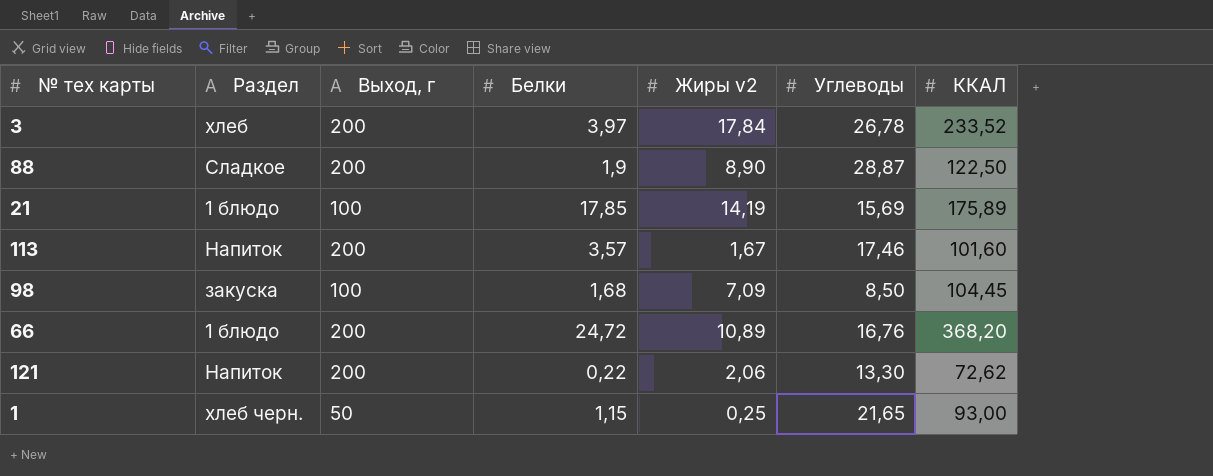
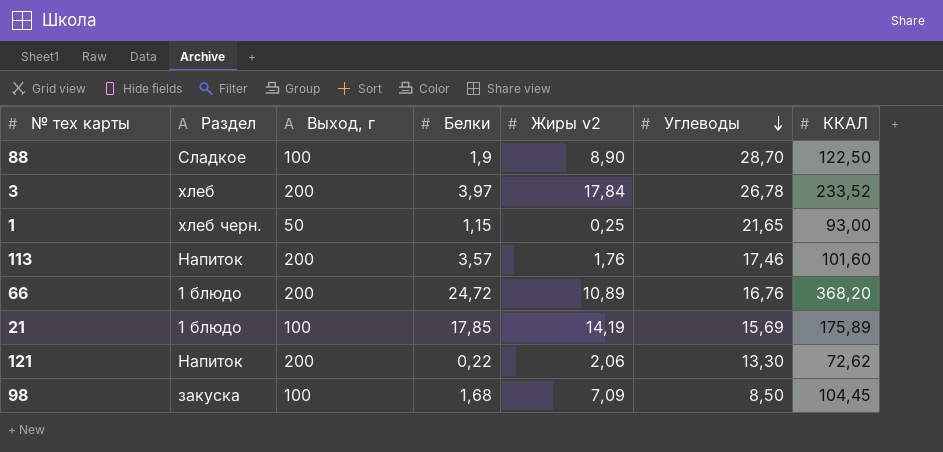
row order: none -> Углеводы descending
88 | Выход, г: 200 -> 100
88 | Углеводы: 28,87 -> 28,70
113 | Жиры v2: 1,67 -> 1,76

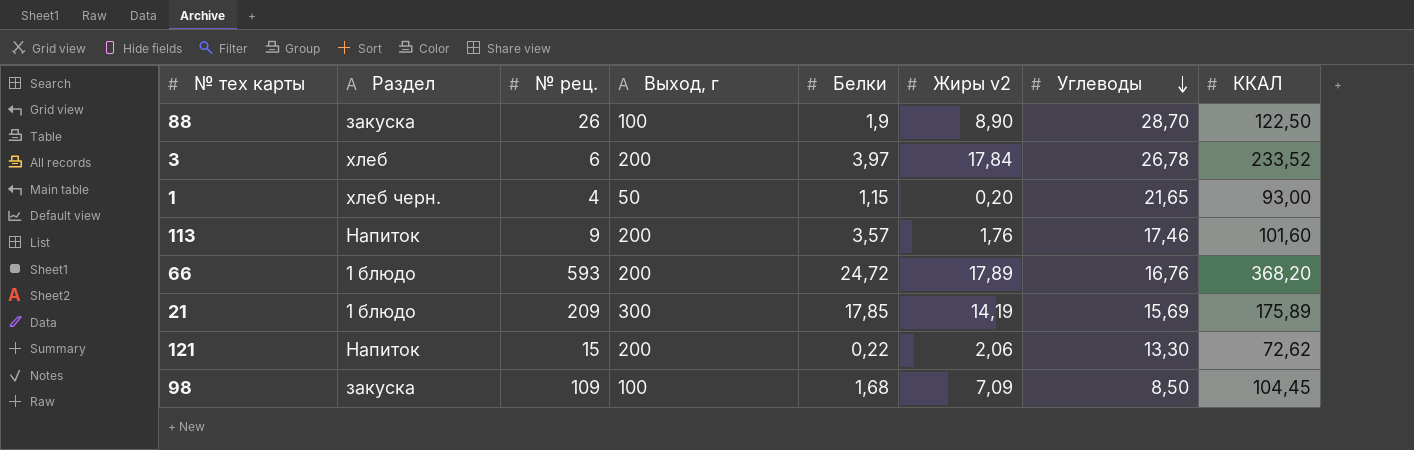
column № рец. | position: none -> 3
88 | Раздел: Сладкое -> закуска
1 | Жиры v2: 0,25 -> 0,20
66 | Жиры v2: 10,89 -> 17,89
21 | Выход, г: 100 -> 300

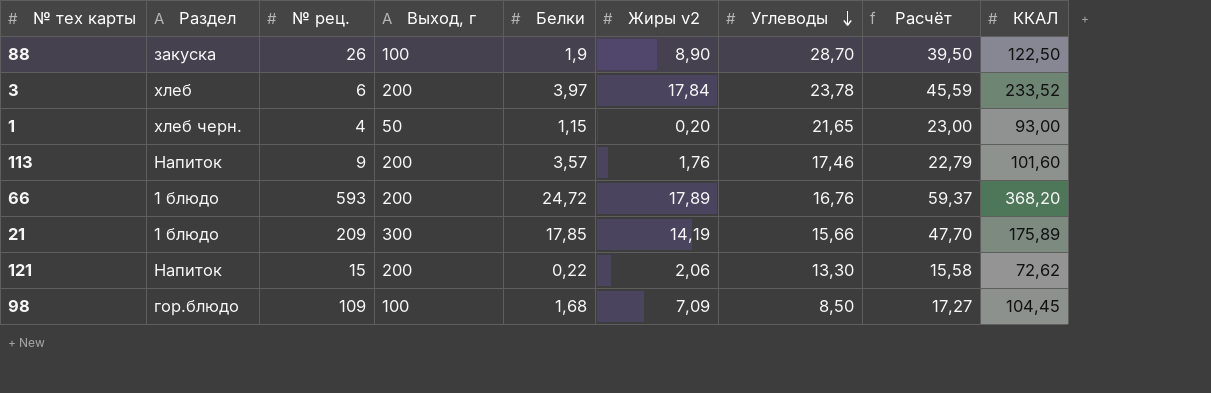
column Расчёт | formula: none -> [Белки] + [Жиры v2] + [Углеводы]
3 | Углеводы: 26,78 -> 23,78
21 | Углеводы: 15,69 -> 15,66
98 | Раздел: закуска -> гор.блюдо

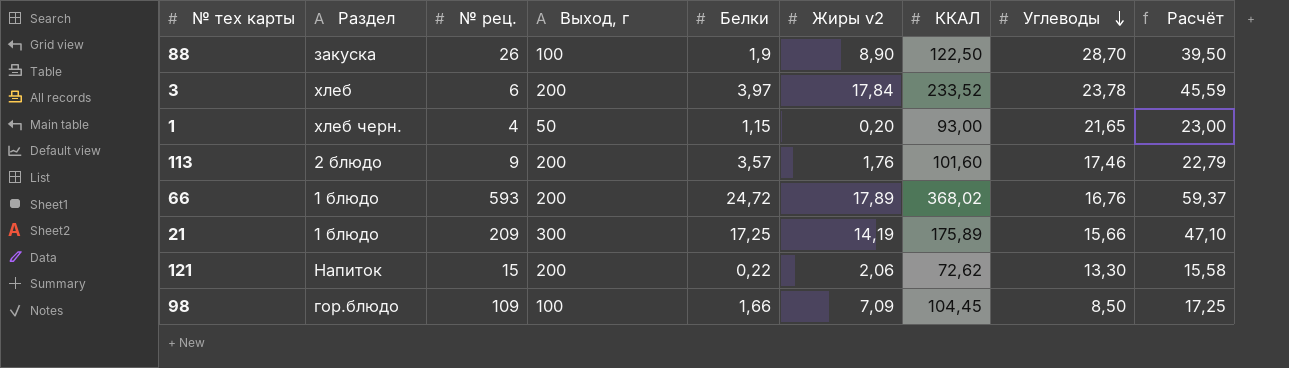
column ККАЛ | position: 9 -> 7
113 | Раздел: Напиток -> 2 блюдо
66 | ККАЛ: 368,20 -> 368,02
21 | Белки: 17,85 -> 17,25
21 | Расчёт: 47,70 -> 47,10
98 | Белки: 1,68 -> 1,66
98 | Расчёт: 17,27 -> 17,25

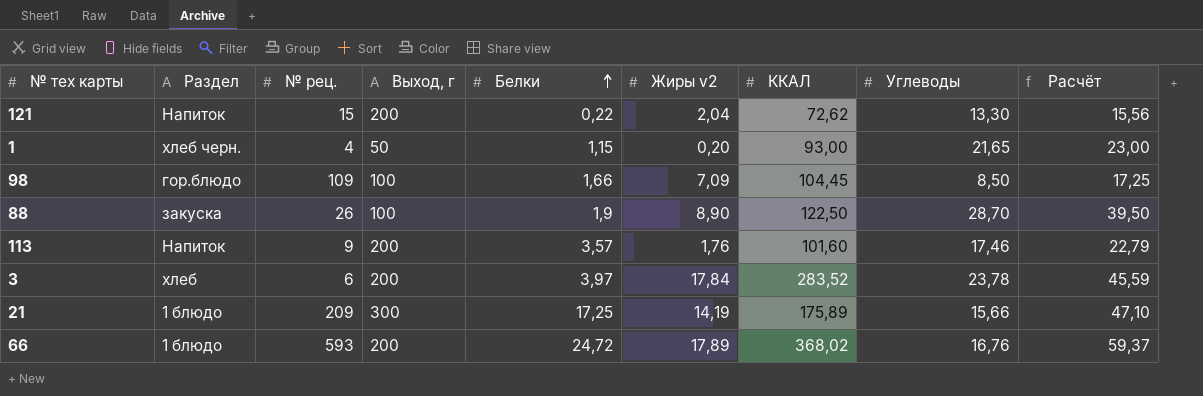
row order: Углеводы descending -> Белки ascending
121 | Жиры v2: 2,06 -> 2,04
121 | Расчёт: 15,58 -> 15,56
113 | Раздел: 2 блюдо -> Напиток
3 | ККАЛ: 233,52 -> 283,52

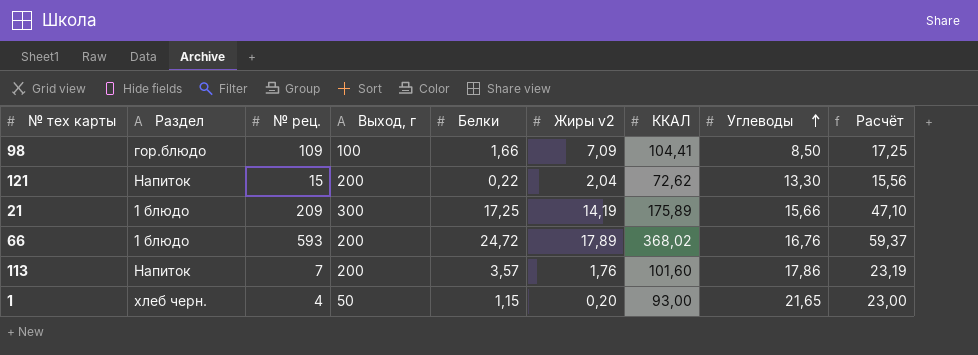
row order: Белки ascending -> Углеводы ascending
row 88: закуска | 26 | 100 | 1,9 | 8,90 | 122,50 | 28,70 | 39,50 -> none
row 3: хлеб | 6 | 200 | 3,97 | 17,84 | 283,52 | 23,78 | 45,59 -> none
98 | ККАЛ: 104,45 -> 104,41
113 | № рец.: 9 -> 7
113 | Углеводы: 17,46 -> 17,86
113 | Расчёт: 22,79 -> 23,19

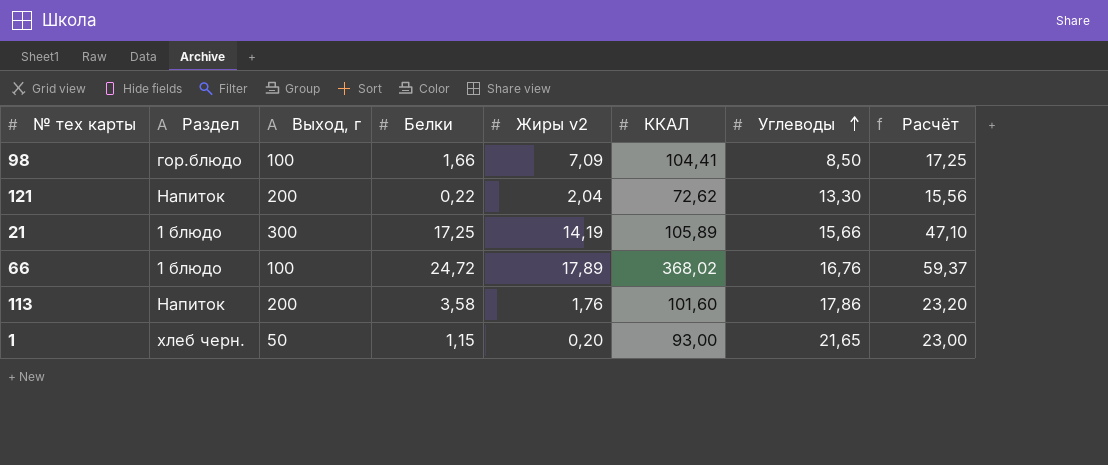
column № рец. | position: 3 -> none
21 | ККАЛ: 175,89 -> 105,89
66 | Выход, г: 200 -> 100
113 | Белки: 3,57 -> 3,58
113 | Расчёт: 23,19 -> 23,20

